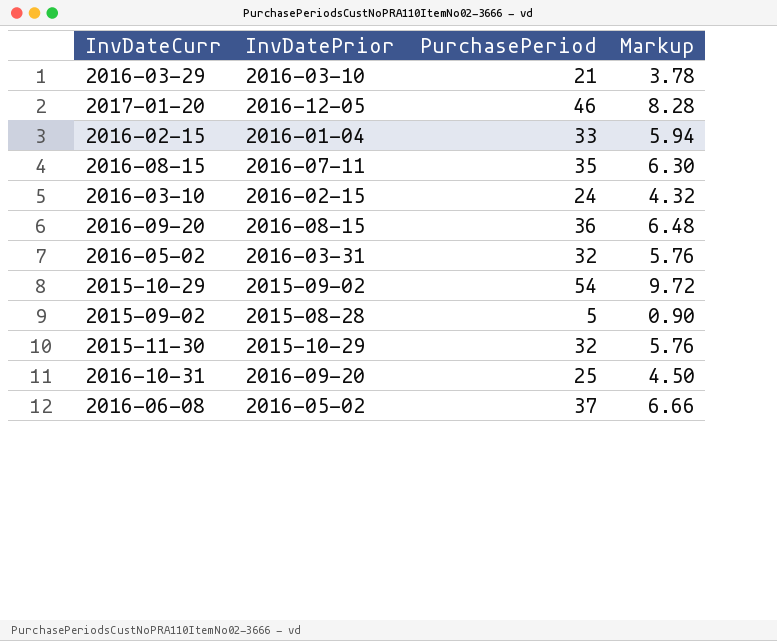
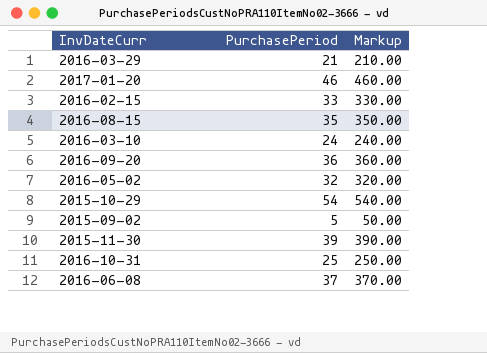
column InvDatePrior | position: 2 -> none
column Markup | formula: [PurchasePeriod] * 0.18 -> [PurchasePeriod] * 10
2015-11-30 | PurchasePeriod: 32 -> 39

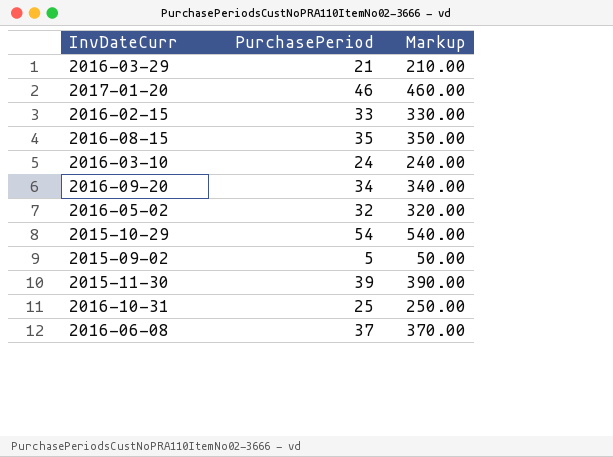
2016-09-20 | PurchasePeriod: 36 -> 34
2016-09-20 | Markup: 360.00 -> 340.00

